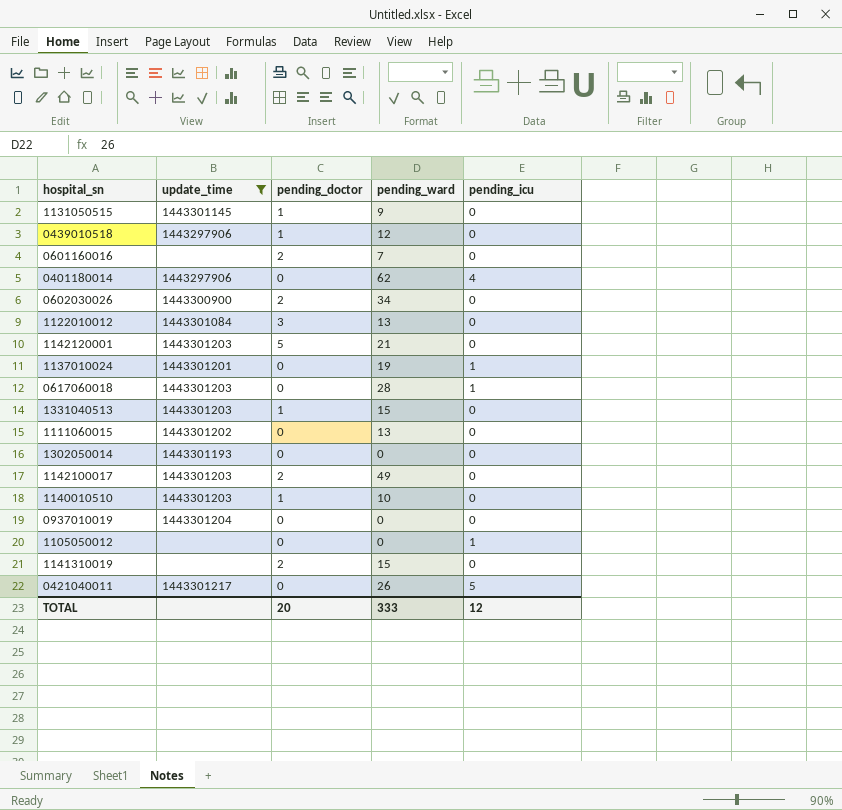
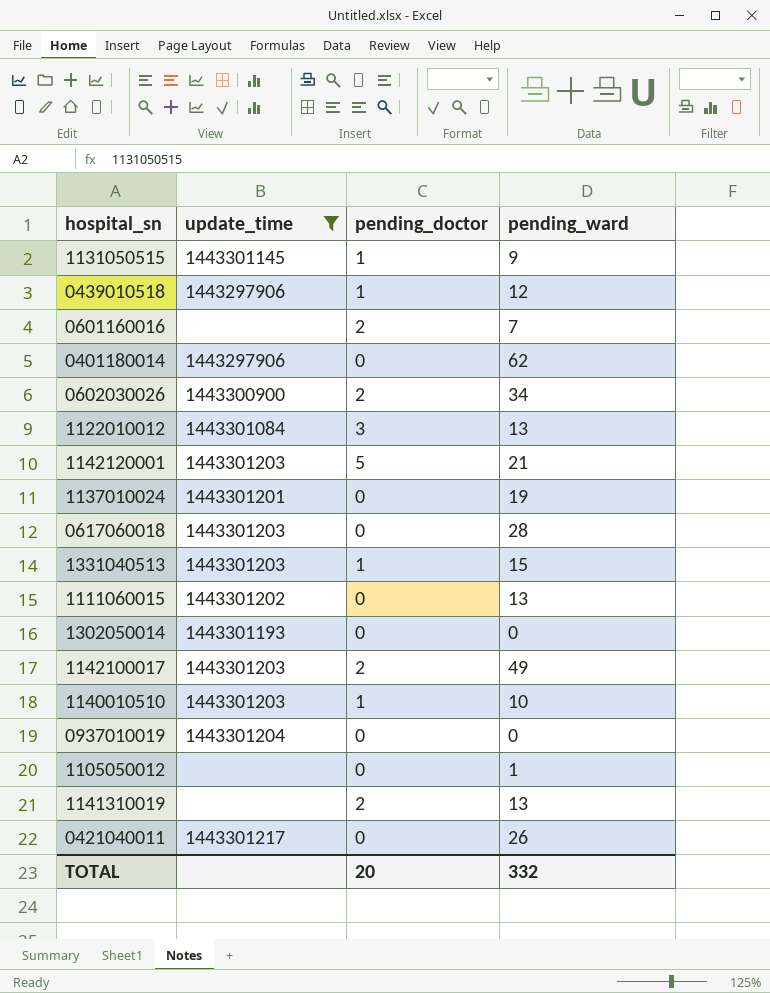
column pending_icu | position: 5 -> none
1105050012 | pending_ward: 0 -> 1
1141310019 | pending_ward: 15 -> 13
TOTAL | pending_ward: 333 -> 332

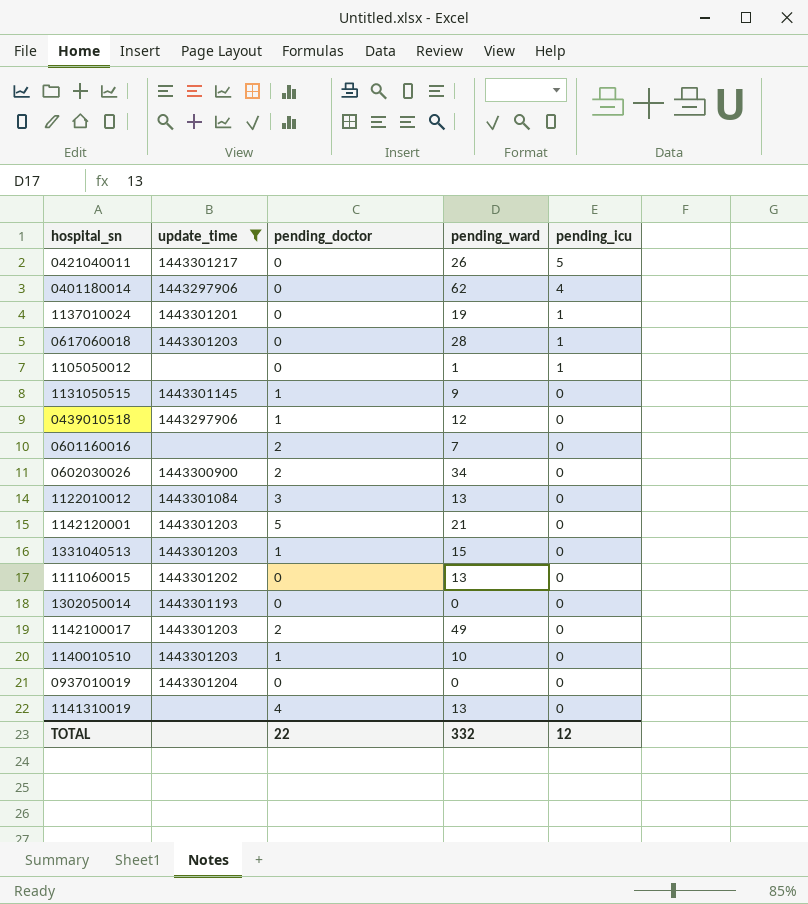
row order: none -> pending_icu descending
column pending_icu | position: none -> 5
1141310019 | pending_doctor: 2 -> 4
TOTAL | pending_doctor: 20 -> 22

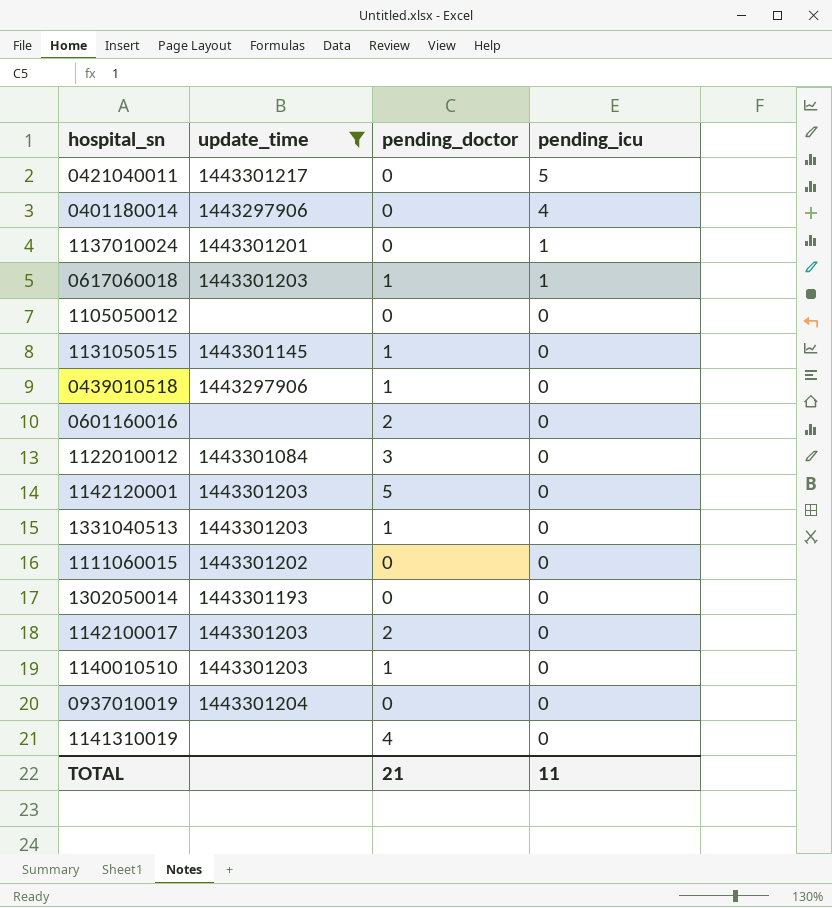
column pending_ward | position: 4 -> none
row 0602030026: 1443300900 | 2 | 34 | 0 -> none
0617060018 | pending_doctor: 0 -> 1
1105050012 | pending_icu: 1 -> 0
TOTAL | pending_doctor: 22 -> 21
TOTAL | pending_icu: 12 -> 11

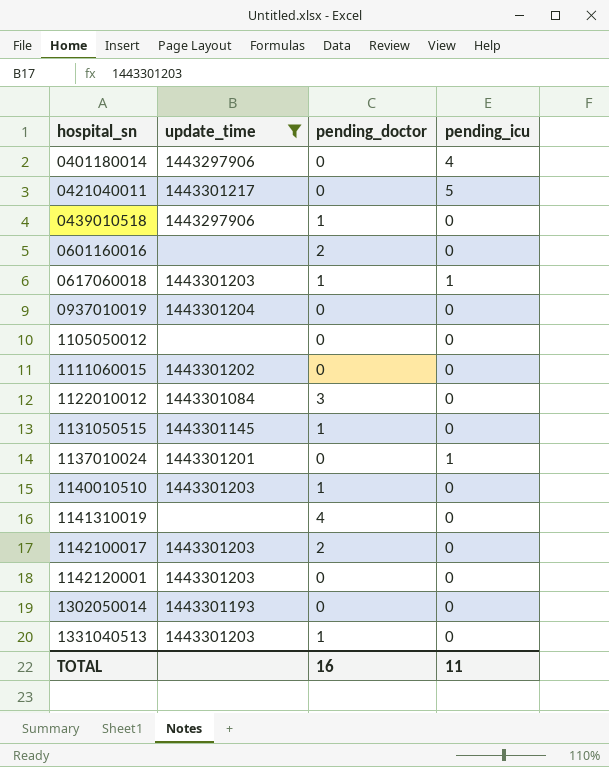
row order: pending_icu descending -> hospital_sn ascending
1142120001 | pending_doctor: 5 -> 0
TOTAL | pending_doctor: 21 -> 16

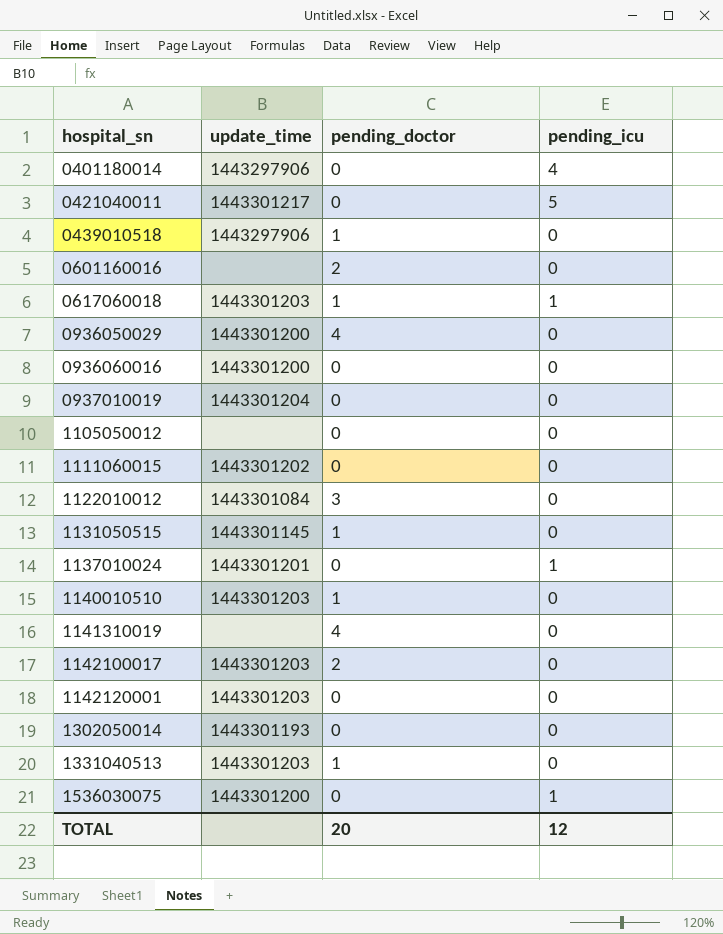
filter: update_time != 1443301200 -> none
TOTAL | pending_doctor: 16 -> 20
TOTAL | pending_icu: 11 -> 12

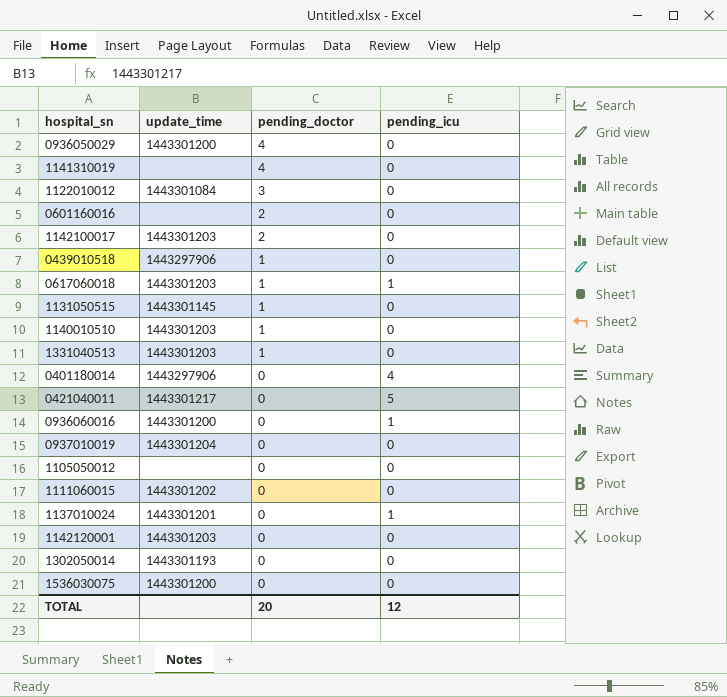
row order: hospital_sn ascending -> pending_doctor descending
0936060016 | pending_icu: 0 -> 1
1536030075 | pending_icu: 1 -> 0

